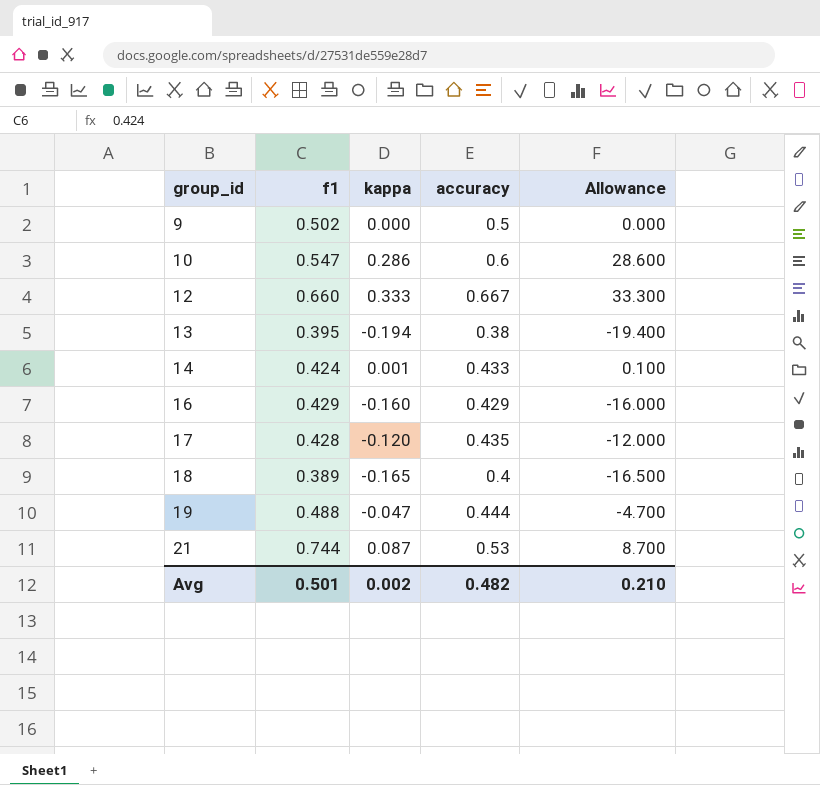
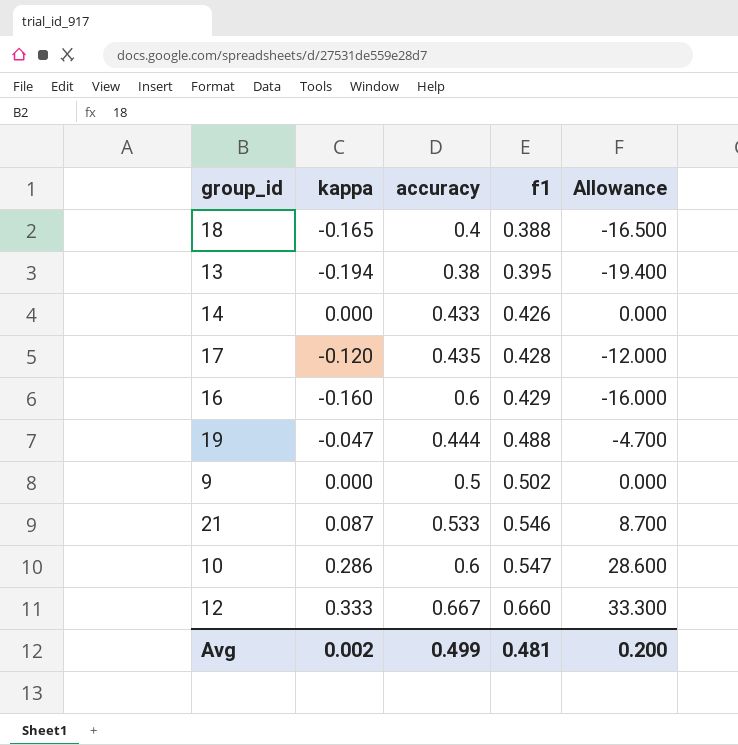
row order: group_id ascending -> f1 ascending
column f1 | position: 2 -> 4
18 | f1: 0.389 -> 0.388
14 | kappa: 0.001 -> 0.000
14 | f1: 0.424 -> 0.426
14 | Allowance: 0.100 -> 0.000
16 | accuracy: 0.429 -> 0.6
21 | accuracy: 0.53 -> 0.533
21 | f1: 0.744 -> 0.546
Avg | accuracy: 0.482 -> 0.499
Avg | f1: 0.501 -> 0.481
Avg | Allowance: 0.210 -> 0.200

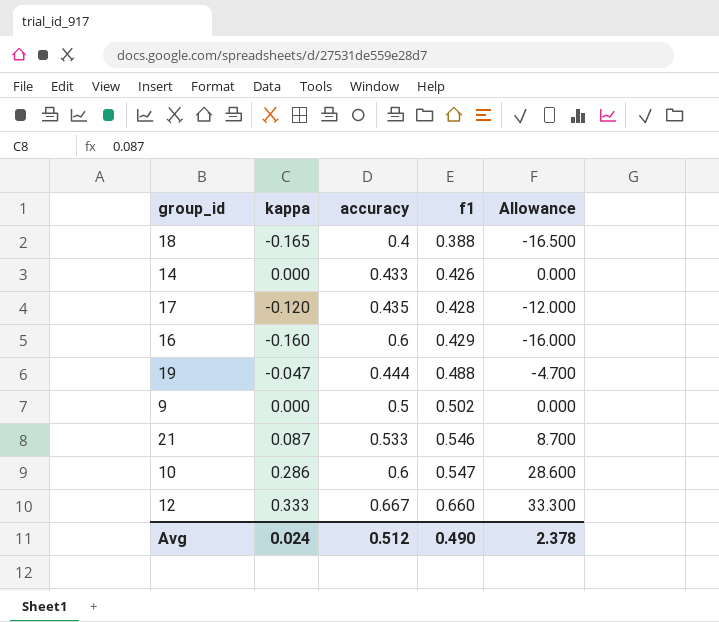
row 13: -0.194 | 0.38 | 0.395 | -19.400 -> none
Avg | kappa: 0.002 -> 0.024
Avg | accuracy: 0.499 -> 0.512
Avg | f1: 0.481 -> 0.490
Avg | Allowance: 0.200 -> 2.378

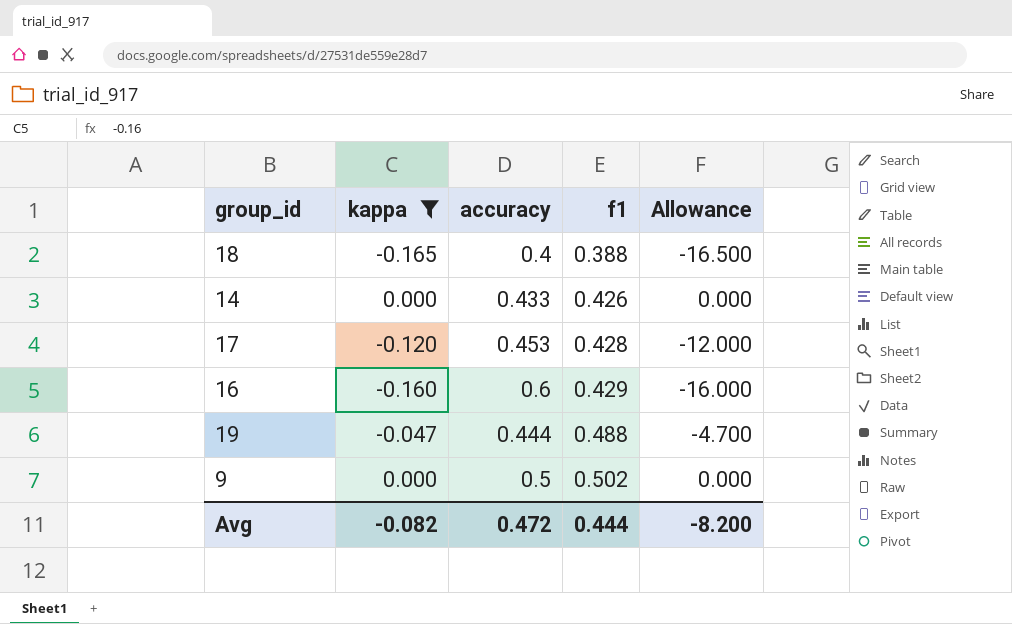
filter: none -> kappa <= 0.000
17 | accuracy: 0.435 -> 0.453
Avg | kappa: 0.024 -> -0.082
Avg | accuracy: 0.512 -> 0.472
Avg | f1: 0.490 -> 0.444
Avg | Allowance: 2.378 -> -8.200

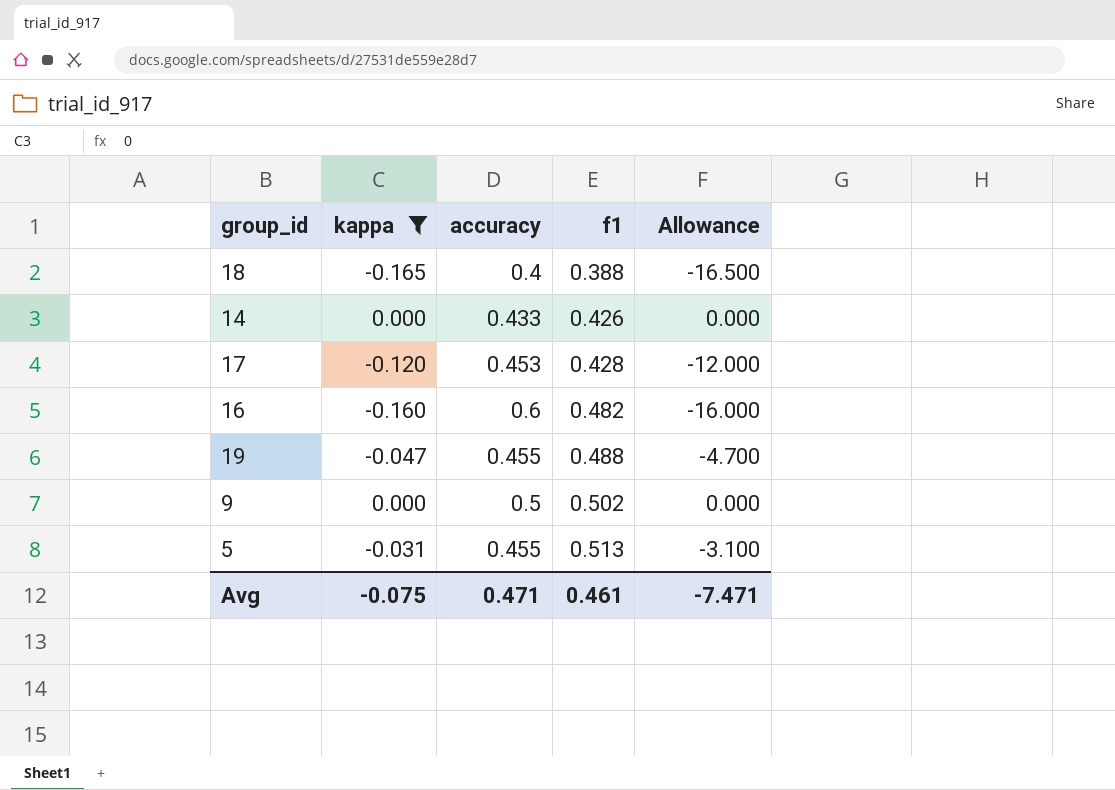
16 | f1: 0.429 -> 0.482
19 | accuracy: 0.444 -> 0.455
row 5: none -> -0.031 | 0.455 | 0.513 | -3.100
Avg | kappa: -0.082 -> -0.075
Avg | accuracy: 0.472 -> 0.471
Avg | f1: 0.444 -> 0.461
Avg | Allowance: -8.200 -> -7.471

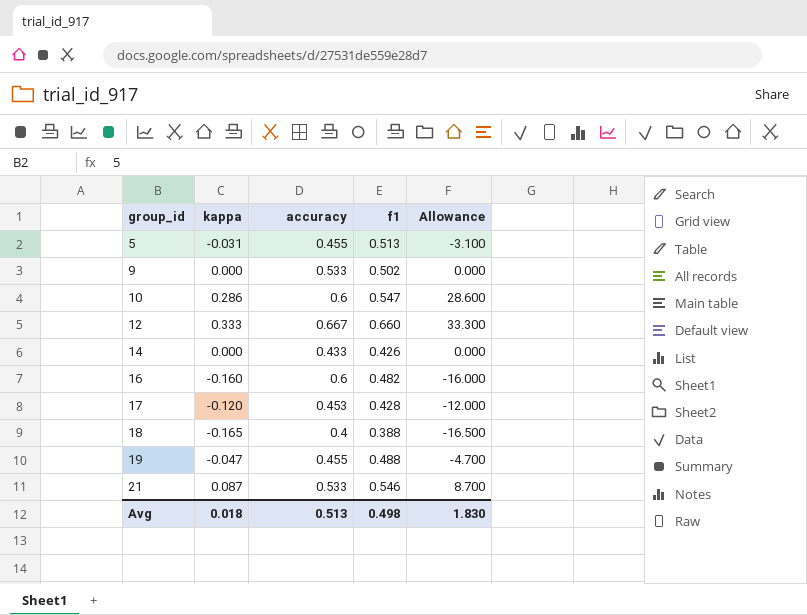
filter: kappa <= 0.000 -> none
row order: f1 ascending -> group_id ascending
9 | accuracy: 0.5 -> 0.533
Avg | kappa: -0.075 -> 0.018
Avg | accuracy: 0.471 -> 0.513
Avg | f1: 0.461 -> 0.498
Avg | Allowance: -7.471 -> 1.830

